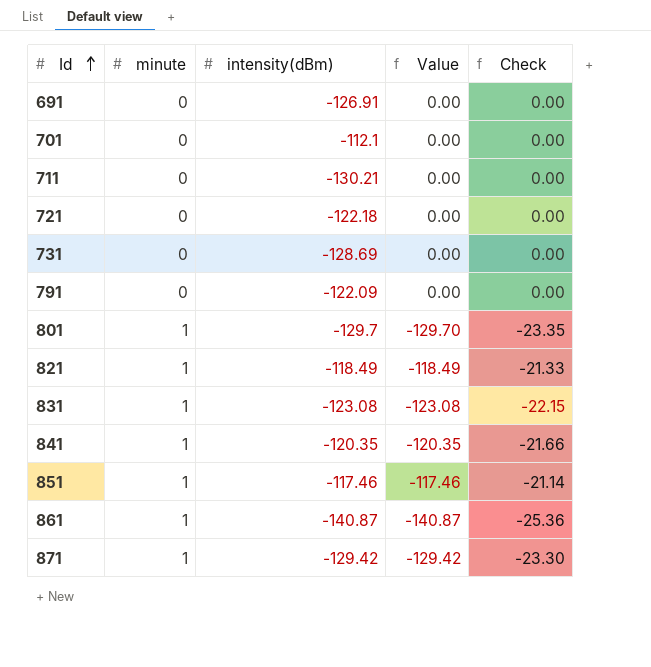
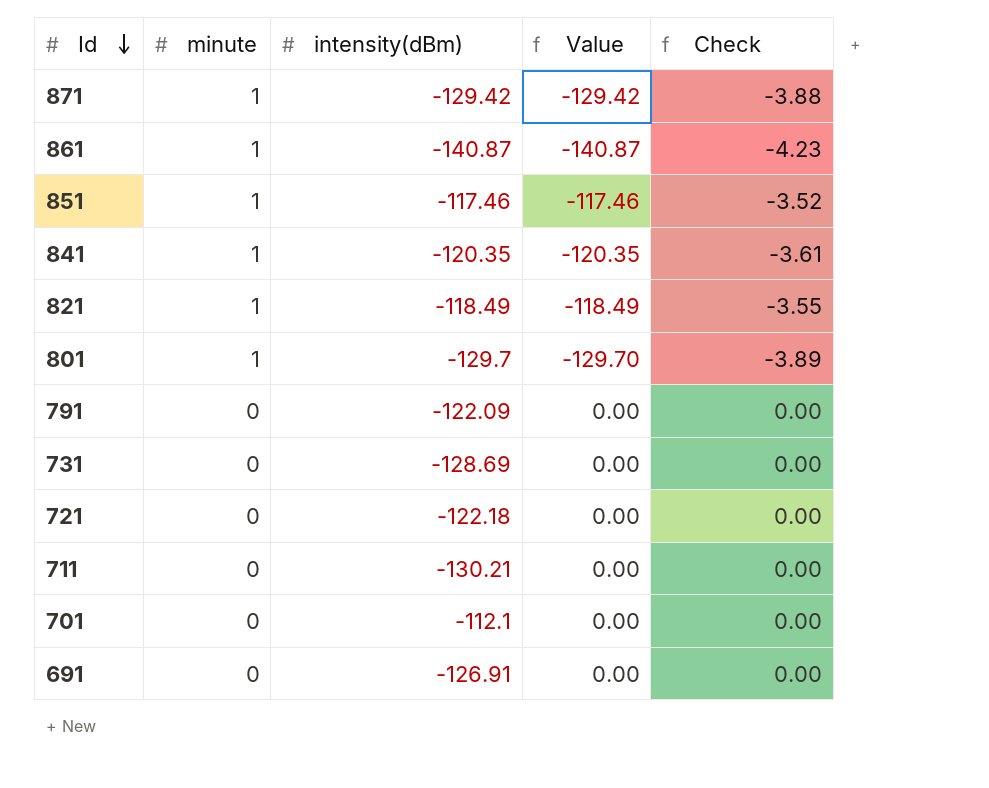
row order: Id ascending -> Id descending
column Check | formula: [Value] * 0.18 -> [Value] * 0.03
row 831: 1 | -123.08 | -123.08 | -22.15 -> none

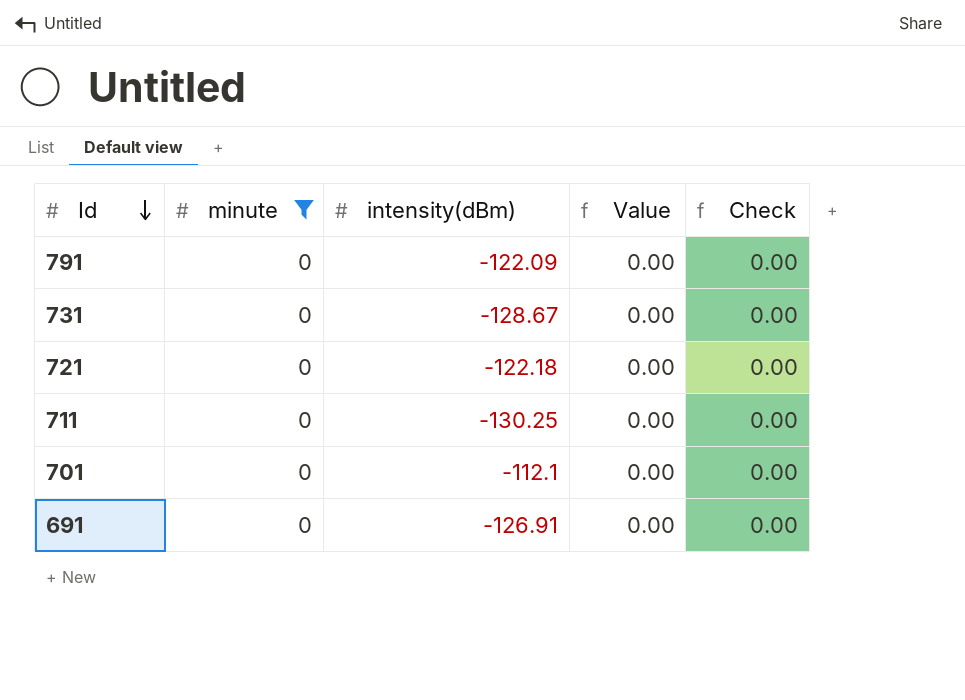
filter: none -> minute = 0
731 | intensity(dBm): -128.69 -> -128.67
711 | intensity(dBm): -130.21 -> -130.25

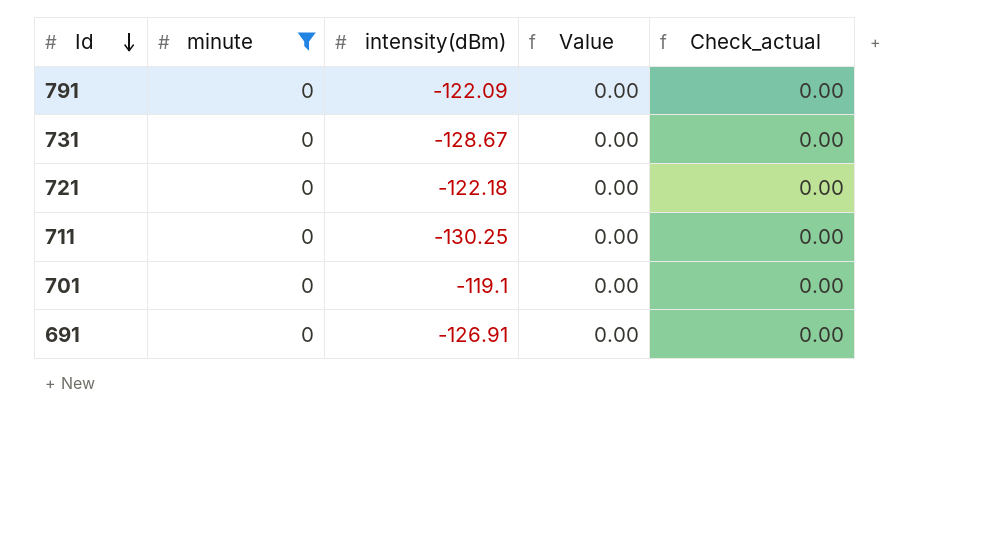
column name: Check -> Check_actual
701 | intensity(dBm): -112.1 -> -119.1

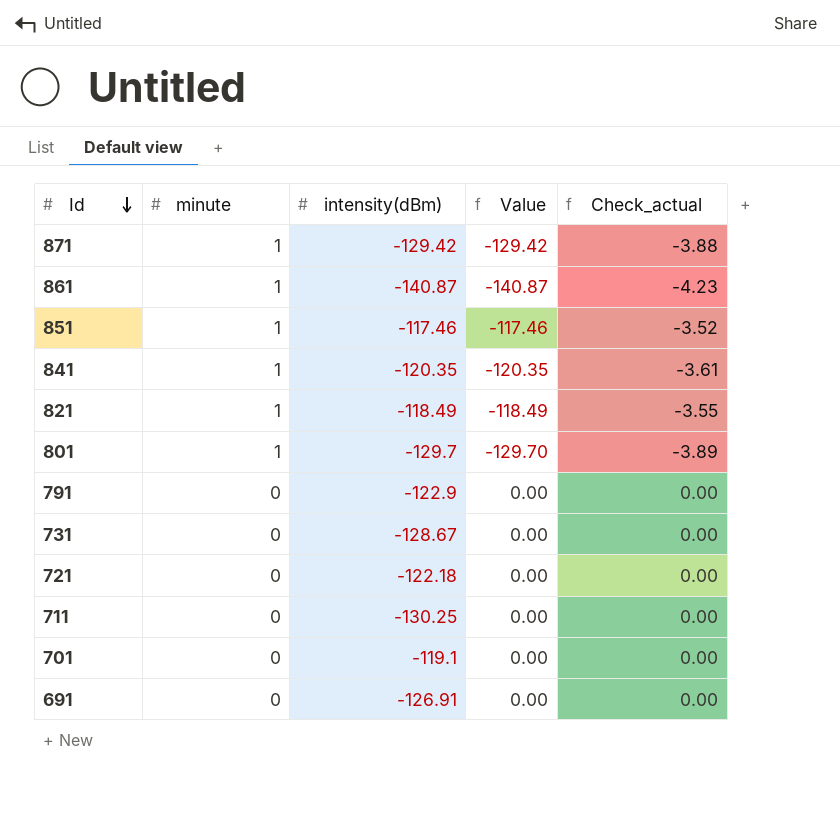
filter: minute = 0 -> none
791 | intensity(dBm): -122.09 -> -122.9

